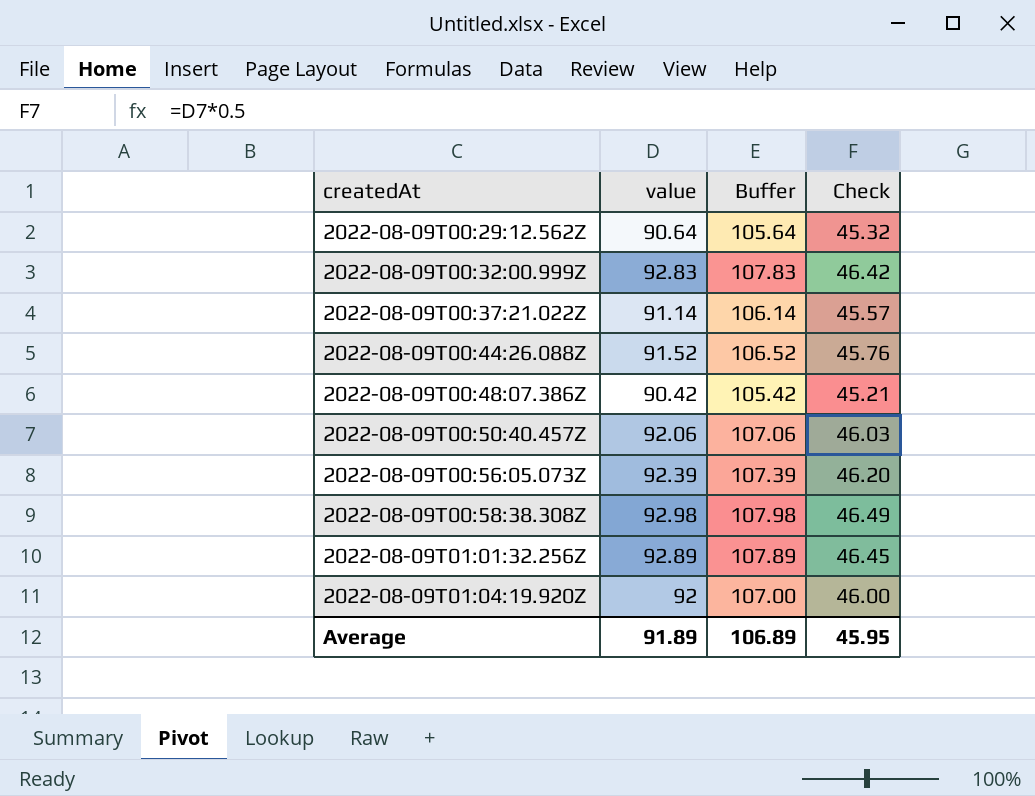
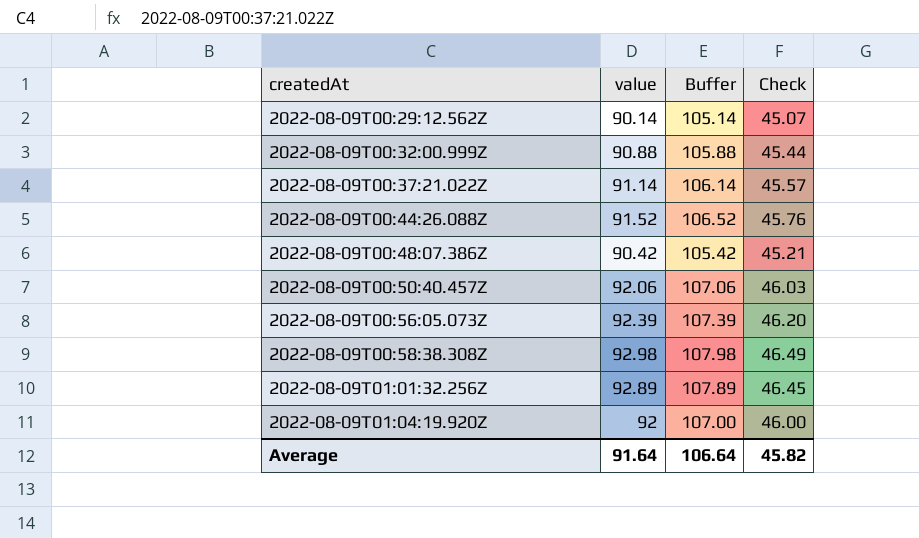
2022-08-09T00:29:12.562Z | value: 90.64 -> 90.14
2022-08-09T00:29:12.562Z | Buffer: 105.64 -> 105.14
2022-08-09T00:29:12.562Z | Check: 45.32 -> 45.07
2022-08-09T00:32:00.999Z | value: 92.83 -> 90.88
2022-08-09T00:32:00.999Z | Buffer: 107.83 -> 105.88
2022-08-09T00:32:00.999Z | Check: 46.42 -> 45.44
Average | value: 91.89 -> 91.64
Average | Buffer: 106.89 -> 106.64
Average | Check: 45.95 -> 45.82

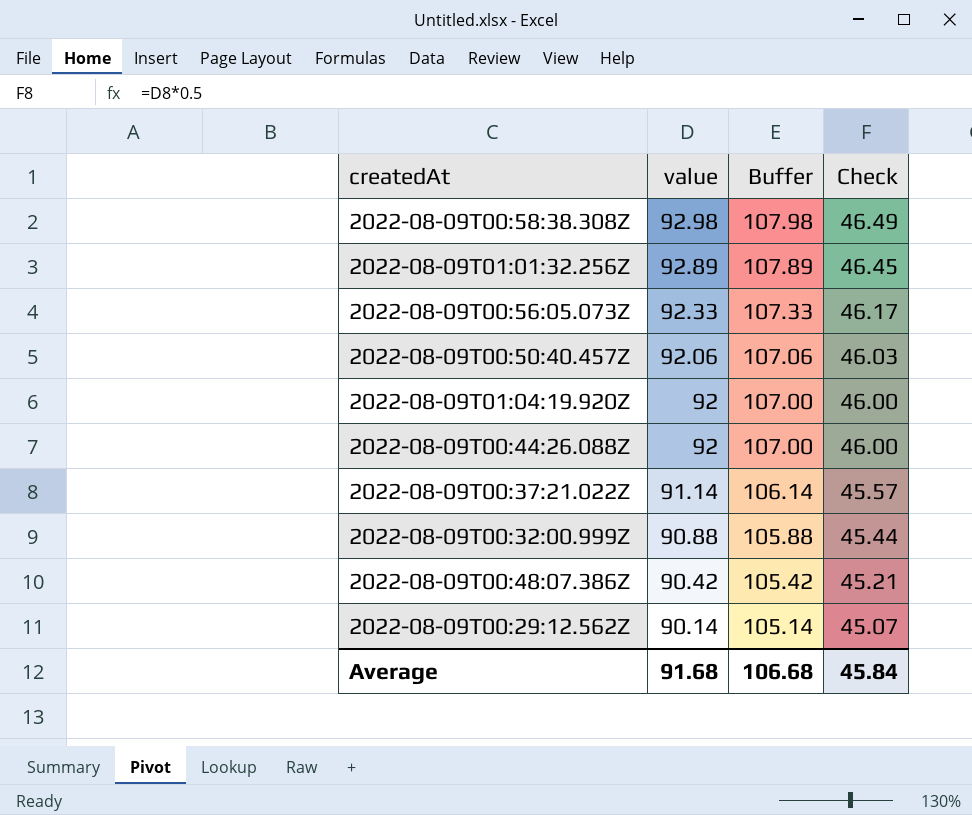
row order: createdAt ascending -> value descending
2022-08-09T00:56:05.073Z | value: 92.39 -> 92.33
2022-08-09T00:56:05.073Z | Buffer: 107.39 -> 107.33
2022-08-09T00:56:05.073Z | Check: 46.20 -> 46.17
2022-08-09T00:44:26.088Z | value: 91.52 -> 92
2022-08-09T00:44:26.088Z | Buffer: 106.52 -> 107.00
2022-08-09T00:44:26.088Z | Check: 45.76 -> 46.00
Average | value: 91.64 -> 91.68
Average | Buffer: 106.64 -> 106.68
Average | Check: 45.82 -> 45.84

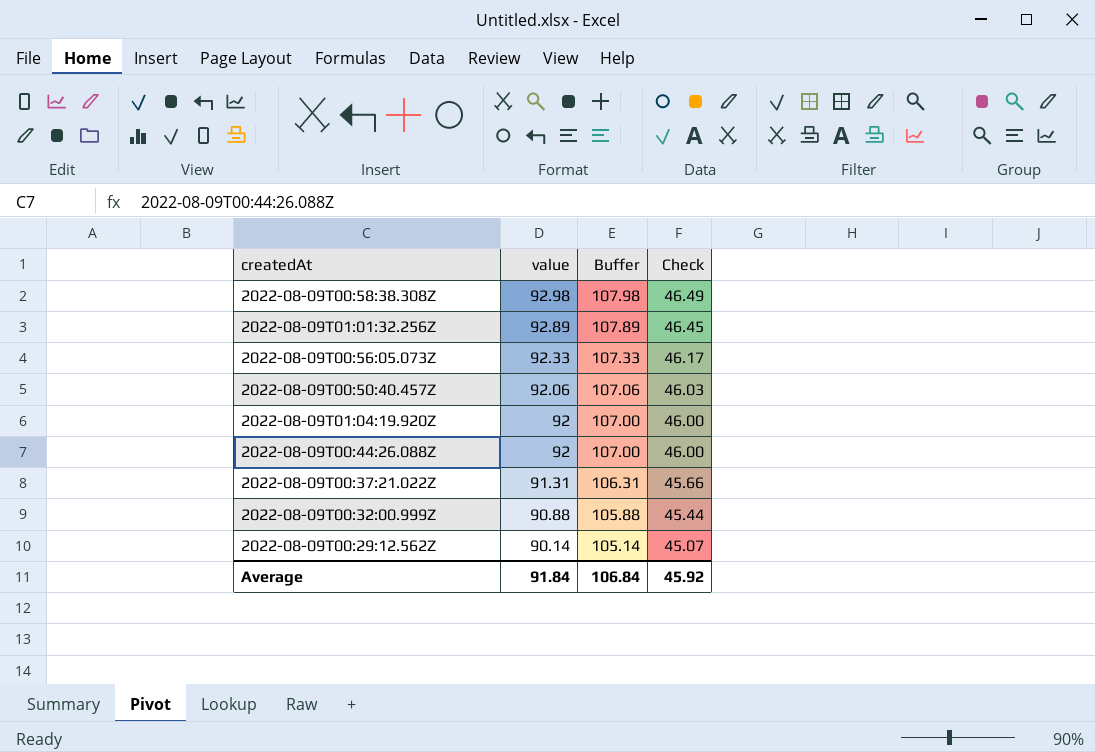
row 2022-08-09T00:48:07.386Z: 90.42 | 105.42 | 45.21 -> none
2022-08-09T00:37:21.022Z | value: 91.14 -> 91.31
2022-08-09T00:37:21.022Z | Buffer: 106.14 -> 106.31
2022-08-09T00:37:21.022Z | Check: 45.57 -> 45.66
Average | value: 91.68 -> 91.84
Average | Buffer: 106.68 -> 106.84
Average | Check: 45.84 -> 45.92

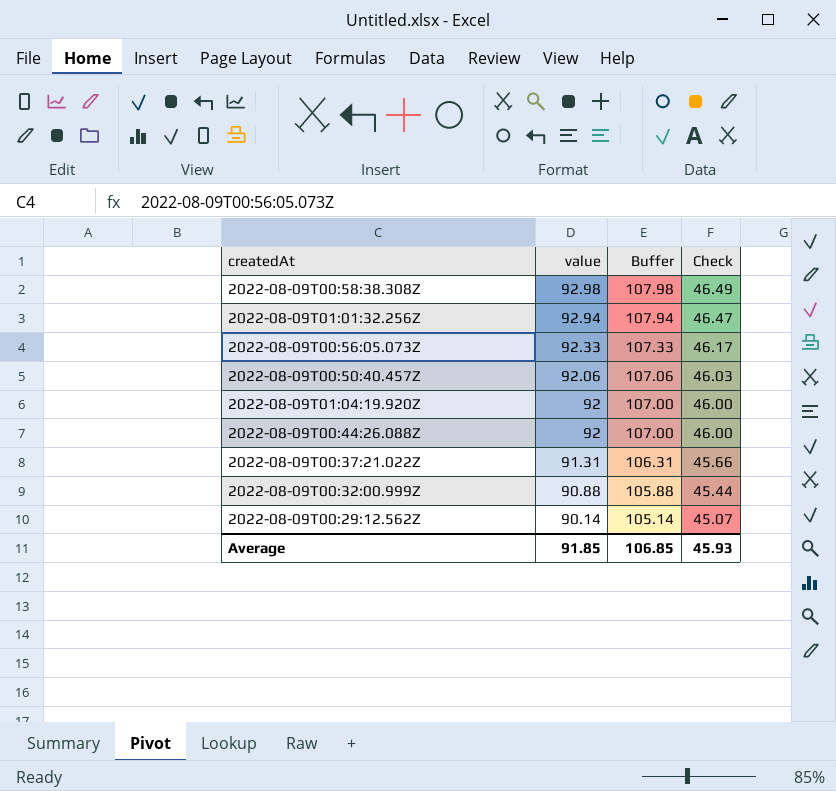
2022-08-09T01:01:32.256Z | value: 92.89 -> 92.94
2022-08-09T01:01:32.256Z | Buffer: 107.89 -> 107.94
2022-08-09T01:01:32.256Z | Check: 46.45 -> 46.47
Average | value: 91.84 -> 91.85
Average | Buffer: 106.84 -> 106.85
Average | Check: 45.92 -> 45.93

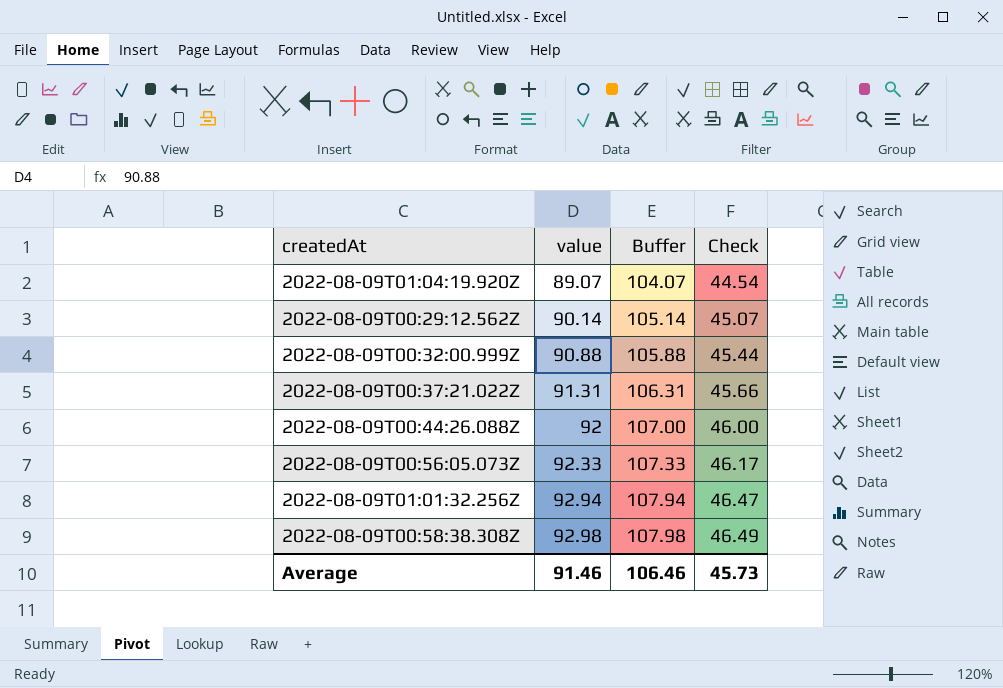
row order: value descending -> value ascending
row 2022-08-09T00:50:40.457Z: 92.06 | 107.06 | 46.03 -> none
2022-08-09T01:04:19.920Z | value: 92 -> 89.07
2022-08-09T01:04:19.920Z | Buffer: 107.00 -> 104.07
2022-08-09T01:04:19.920Z | Check: 46.00 -> 44.54
Average | value: 91.85 -> 91.46
Average | Buffer: 106.85 -> 106.46
Average | Check: 45.93 -> 45.73

